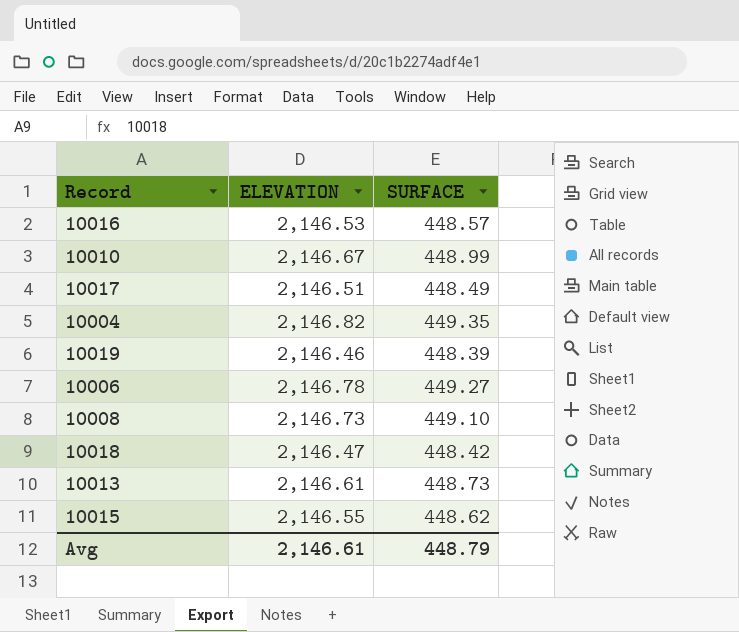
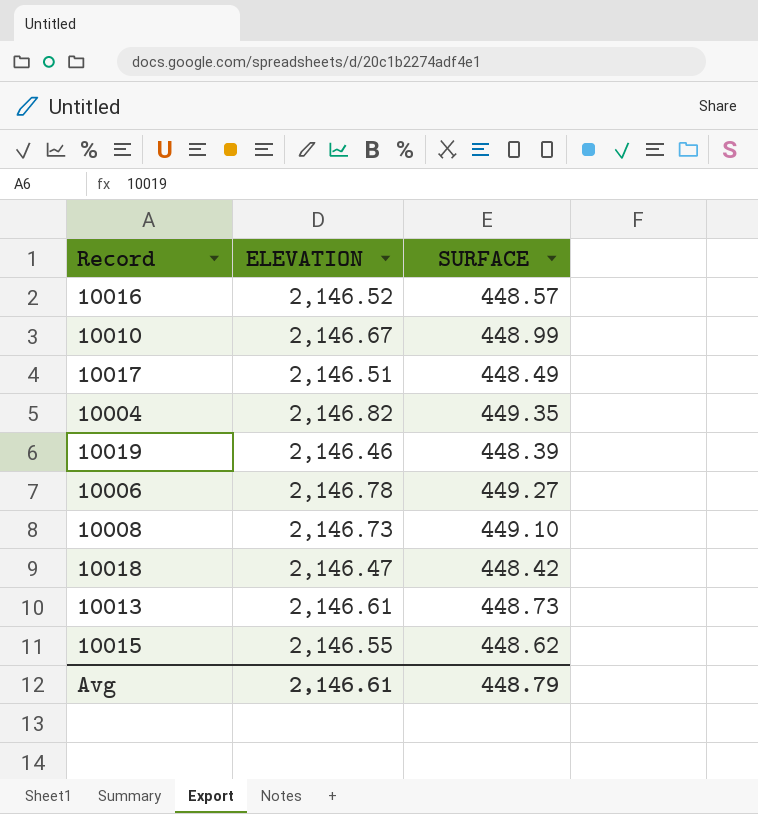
10016 | ELEVATION: 2,146.53 -> 2,146.52

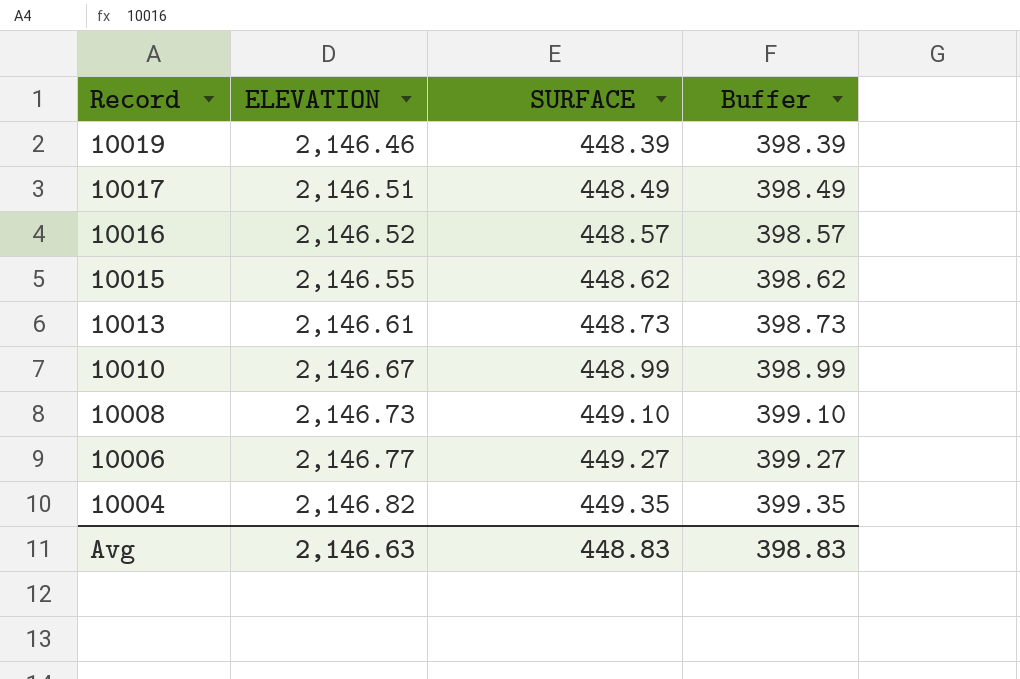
row order: none -> Record descending
column Buffer | formula: none -> [SURFACE] - 50
row 10018: 2,146.47 | 448.42 -> none
10006 | ELEVATION: 2,146.78 -> 2,146.77
Avg | ELEVATION: 2,146.61 -> 2,146.63
Avg | SURFACE: 448.79 -> 448.83

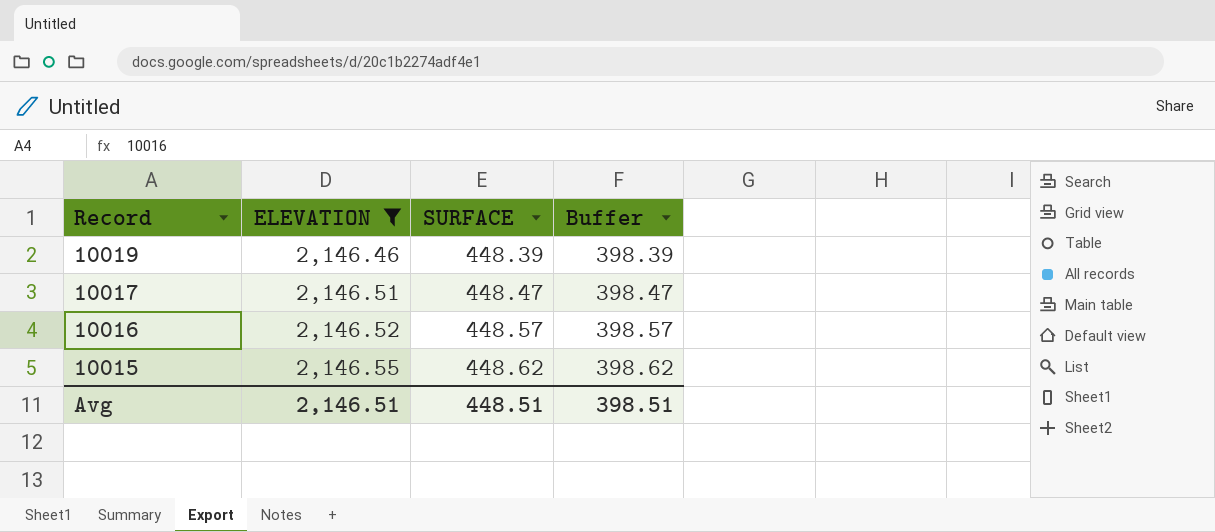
filter: none -> ELEVATION <= 2,146.55
10017 | SURFACE: 448.49 -> 448.47
10017 | Buffer: 398.49 -> 398.47
Avg | ELEVATION: 2,146.63 -> 2,146.51
Avg | SURFACE: 448.83 -> 448.51
Avg | Buffer: 398.83 -> 398.51

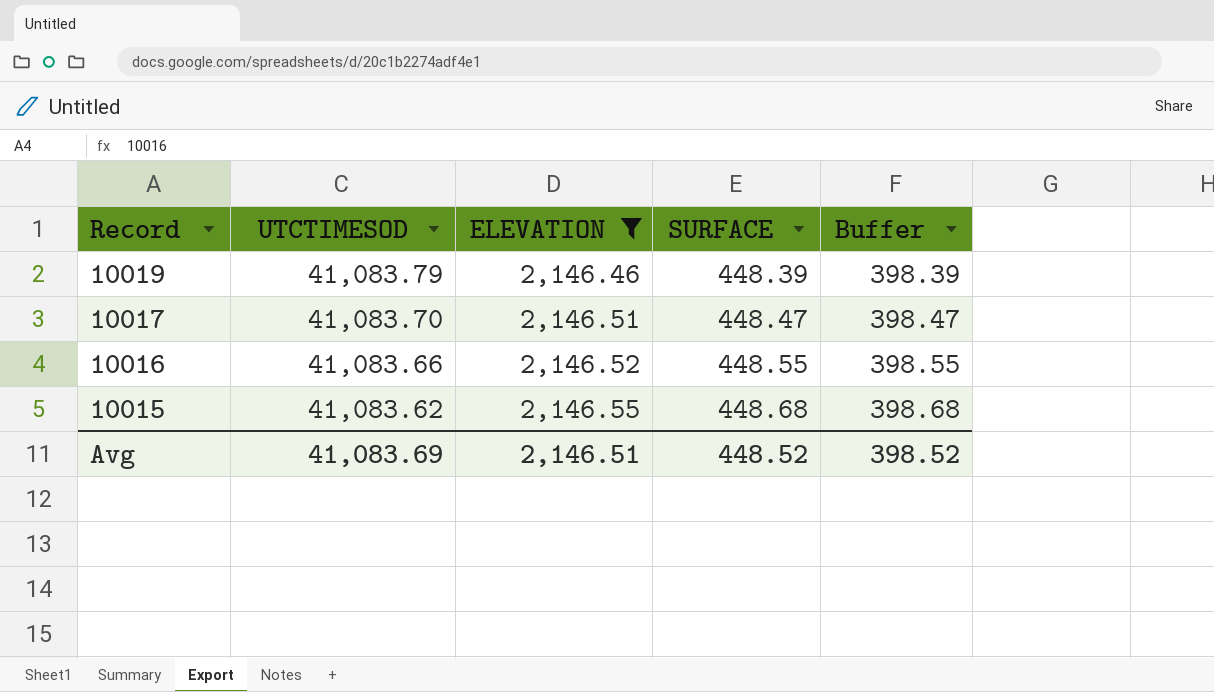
column UTCTIMESOD | position: none -> 2
10016 | SURFACE: 448.57 -> 448.55
10016 | Buffer: 398.57 -> 398.55
10015 | SURFACE: 448.62 -> 448.68
10015 | Buffer: 398.62 -> 398.68
Avg | SURFACE: 448.51 -> 448.52
Avg | Buffer: 398.51 -> 398.52

